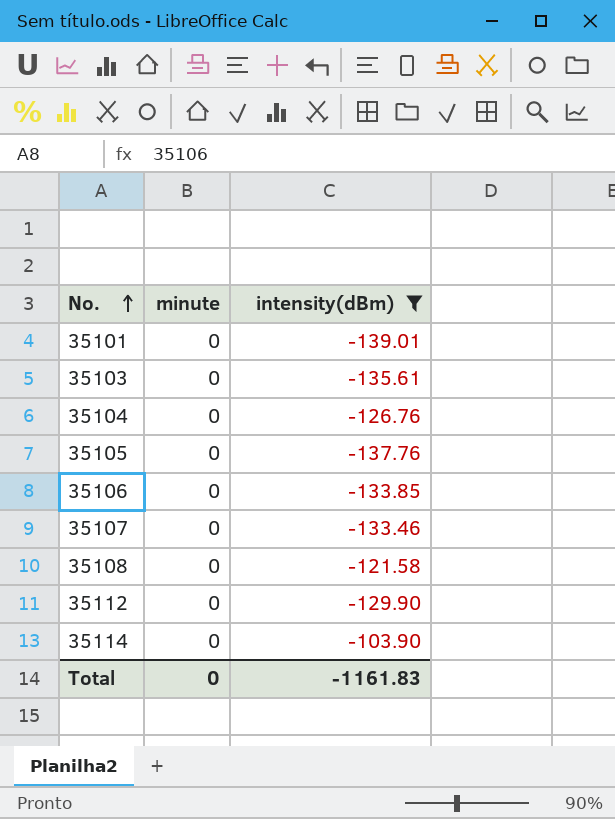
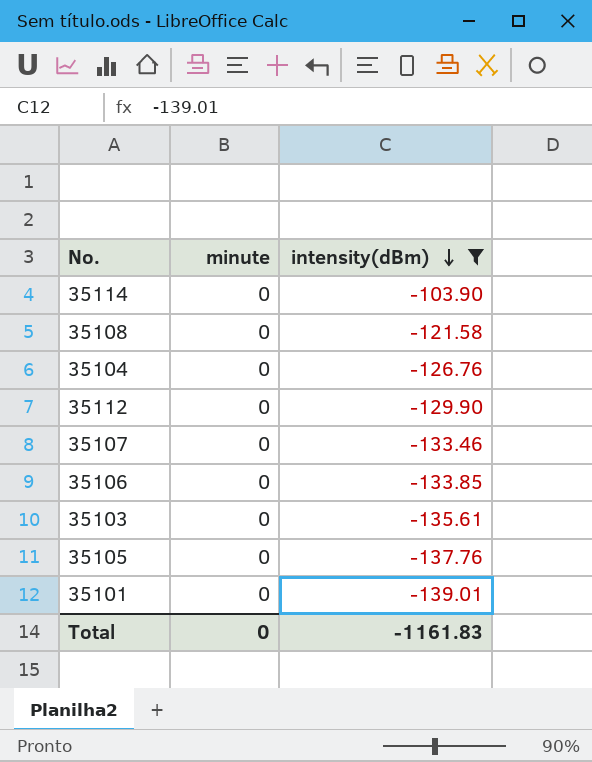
row order: No. ascending -> intensity(dBm) descending

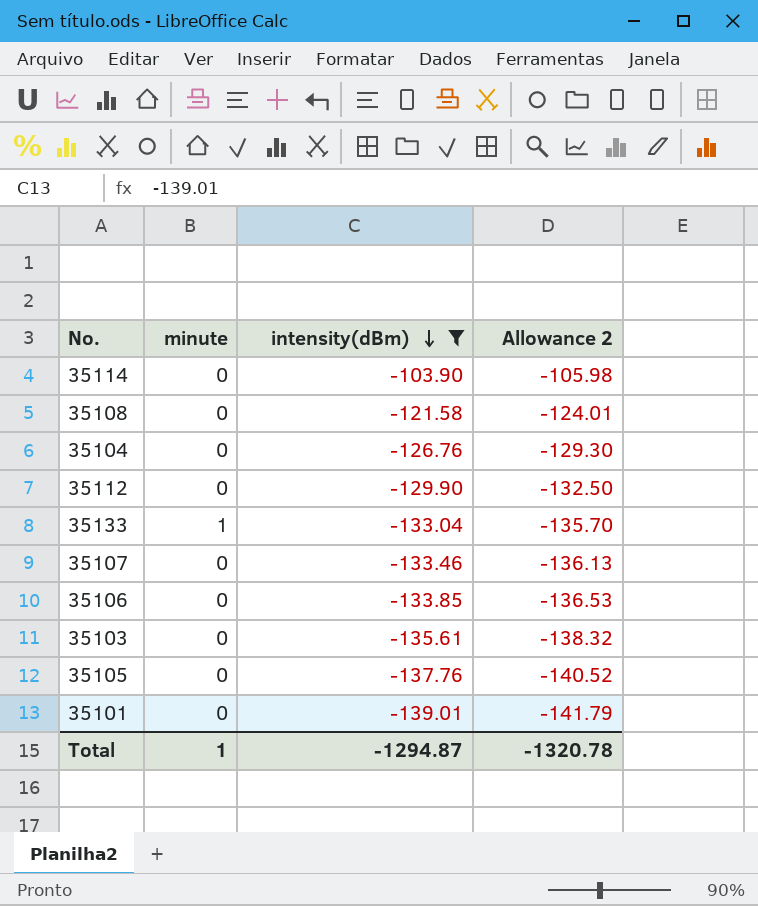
column Allowance 2 | formula: none -> [intensity(dBm)] * 1.02
row 35133: none -> 1 | -133.04 | -135.70
Total | minute: 0 -> 1
Total | intensity(dBm): -1161.83 -> -1294.87

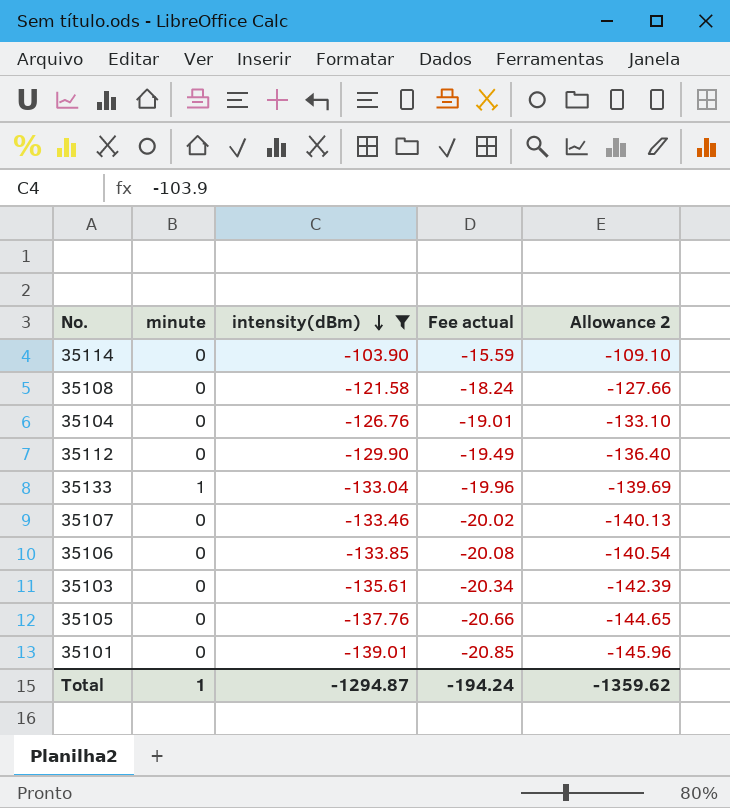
column Fee actual | formula: none -> [intensity(dBm)] * 0.15
column Allowance 2 | formula: [intensity(dBm)] * 1.02 -> [intensity(dBm)] * 1.05
Total | Allowance 2: -1320.78 -> -1359.62

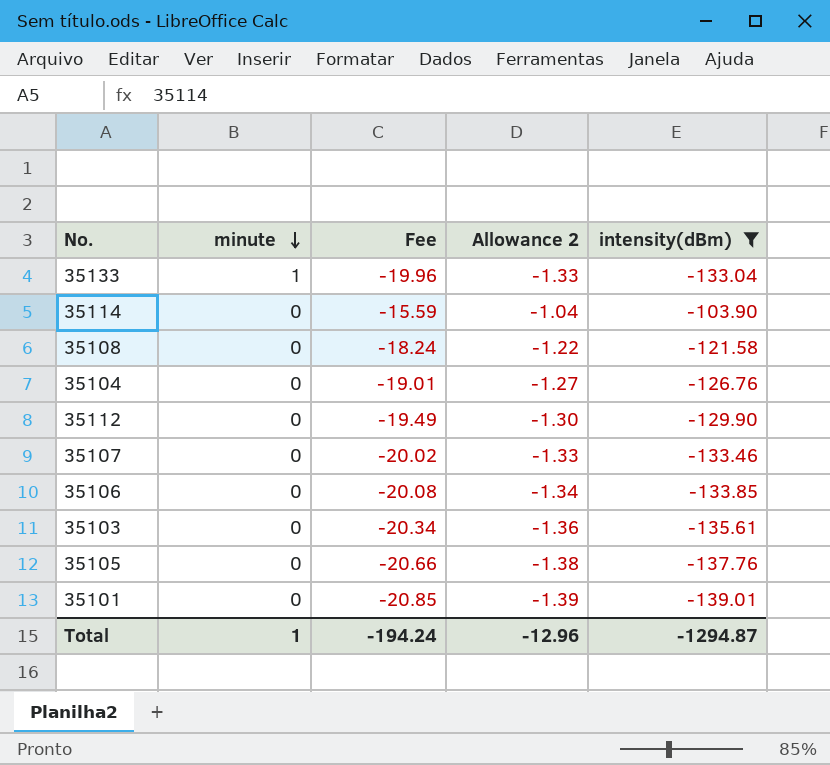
row order: intensity(dBm) descending -> minute descending
column name: Fee actual -> Fee
column Allowance 2 | formula: [intensity(dBm)] * 1.05 -> [intensity(dBm)] * 0.01
column intensity(dBm) | position: 3 -> 5
Total | Allowance 2: -1359.62 -> -12.96

